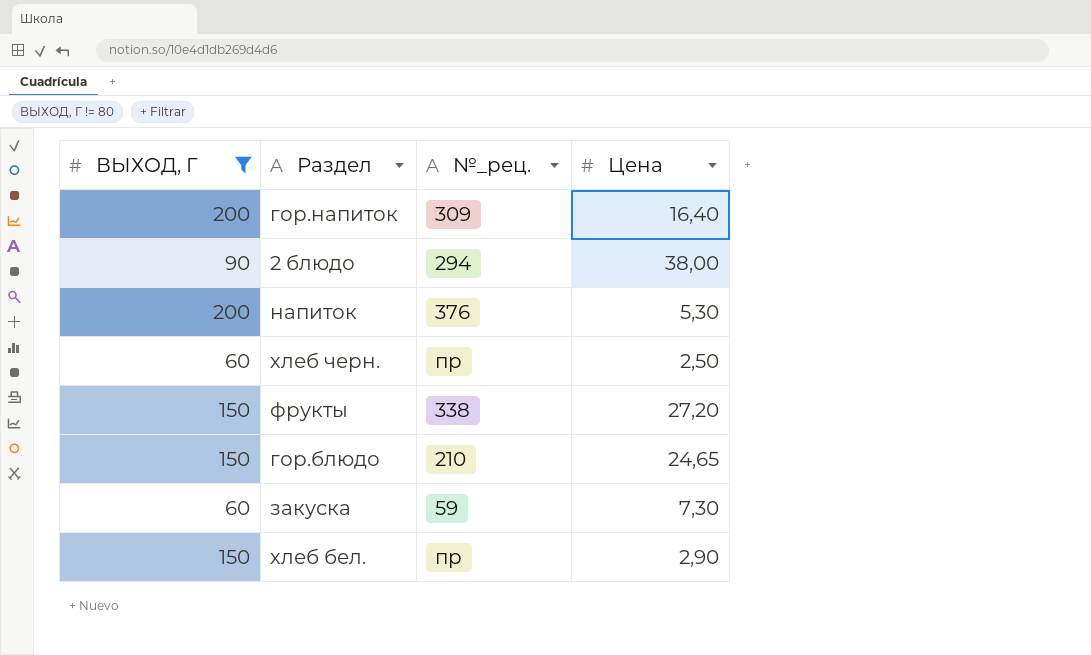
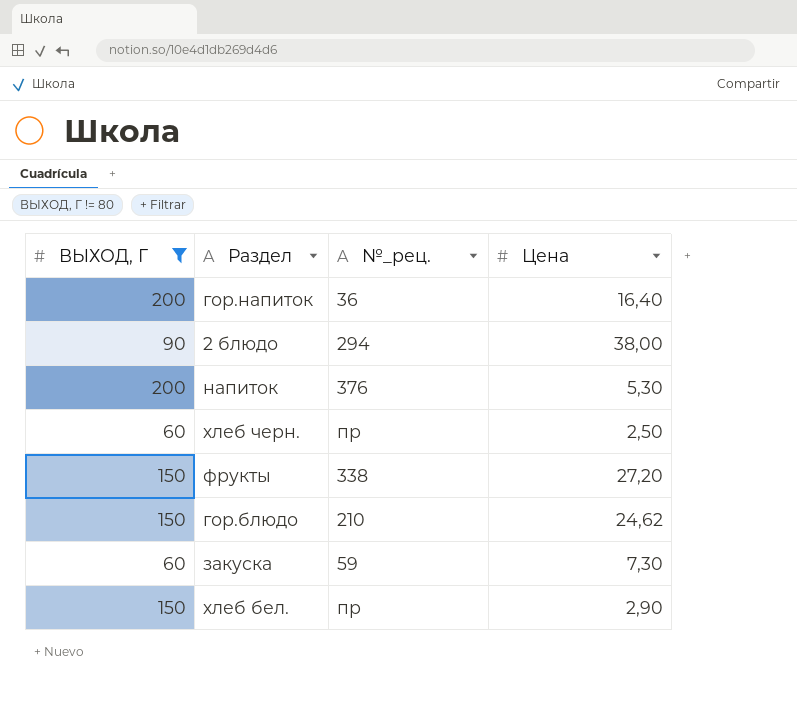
гор.напиток | №_рец.: 309 -> 36
гор.блюдо | Цена: 24,65 -> 24,62

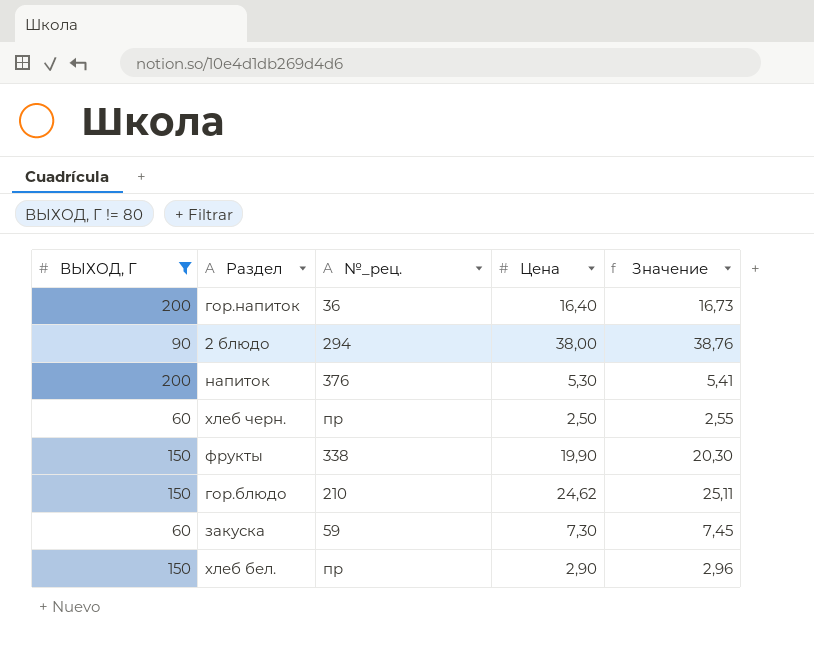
column Значение | formula: none -> [Цена] * 1,02
фрукты | Цена: 27,20 -> 19,90

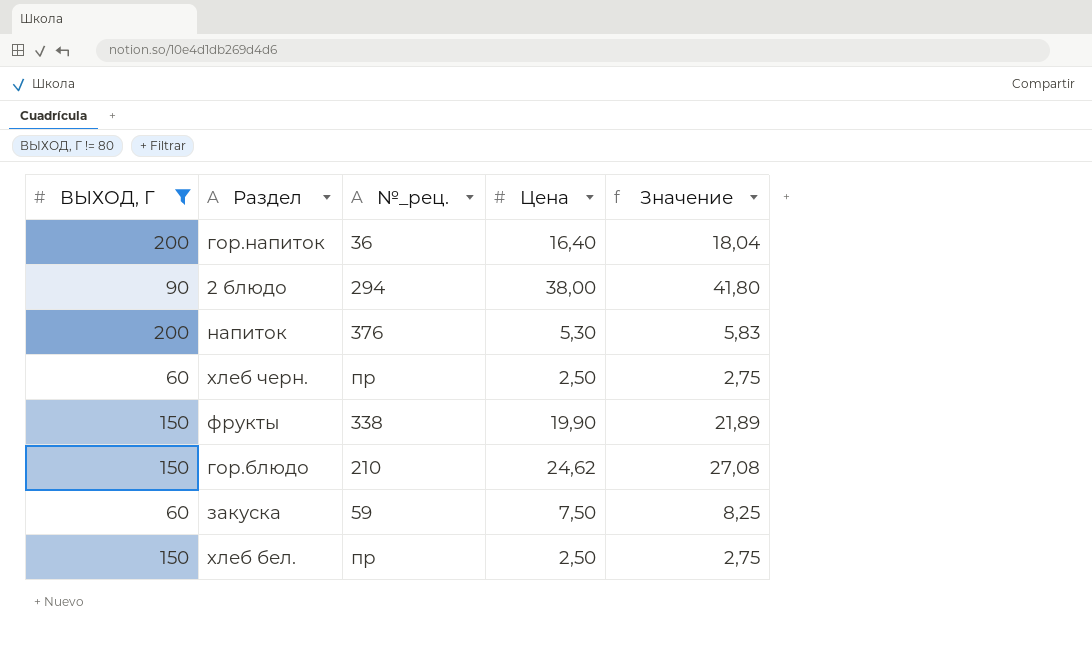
column Значение | formula: [Цена] * 1,02 -> [Цена] * 1,1
закуска | Цена: 7,30 -> 7,50
хлеб бел. | Цена: 2,90 -> 2,50

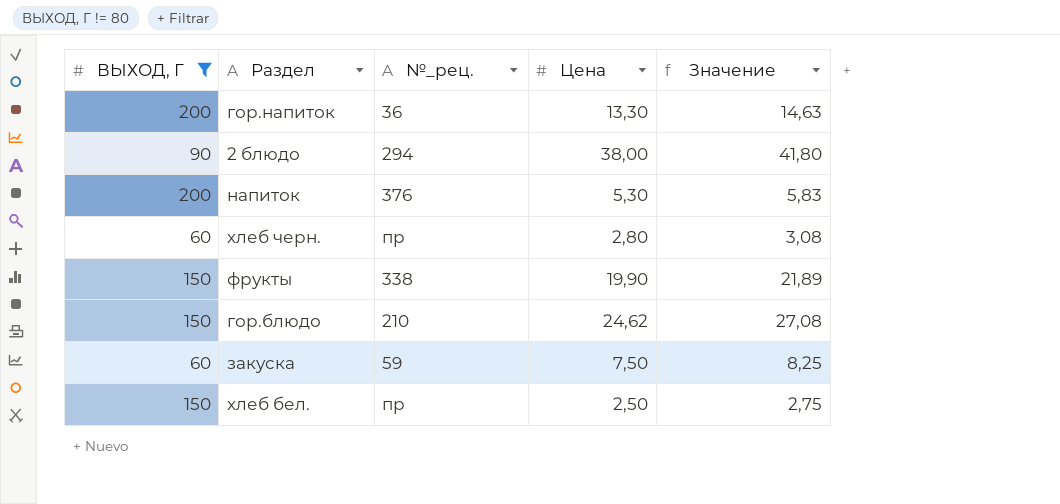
гор.напиток | Цена: 16,40 -> 13,30
гор.напиток | Значение: 18,04 -> 14,63
хлеб черн. | Цена: 2,50 -> 2,80
хлеб черн. | Значение: 2,75 -> 3,08

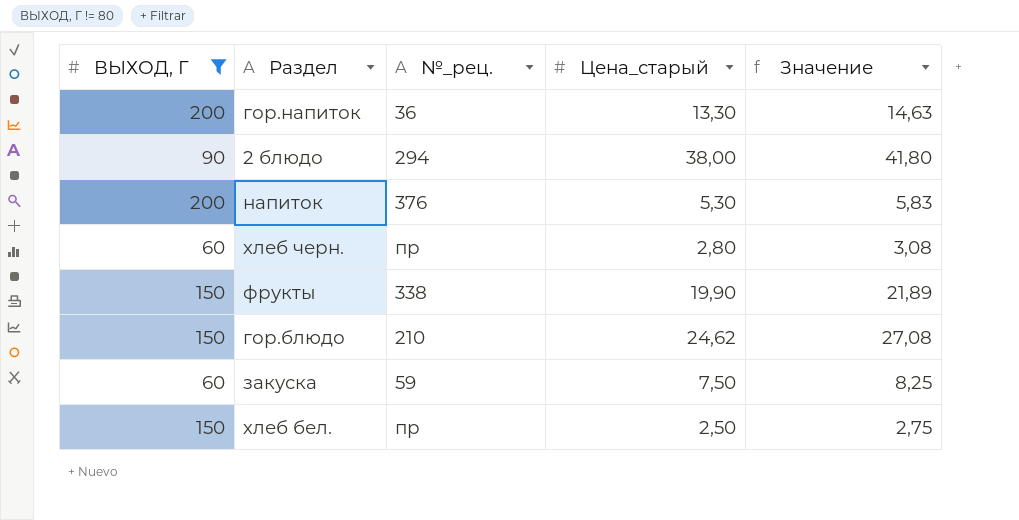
column name: Цена -> Цена_старый

